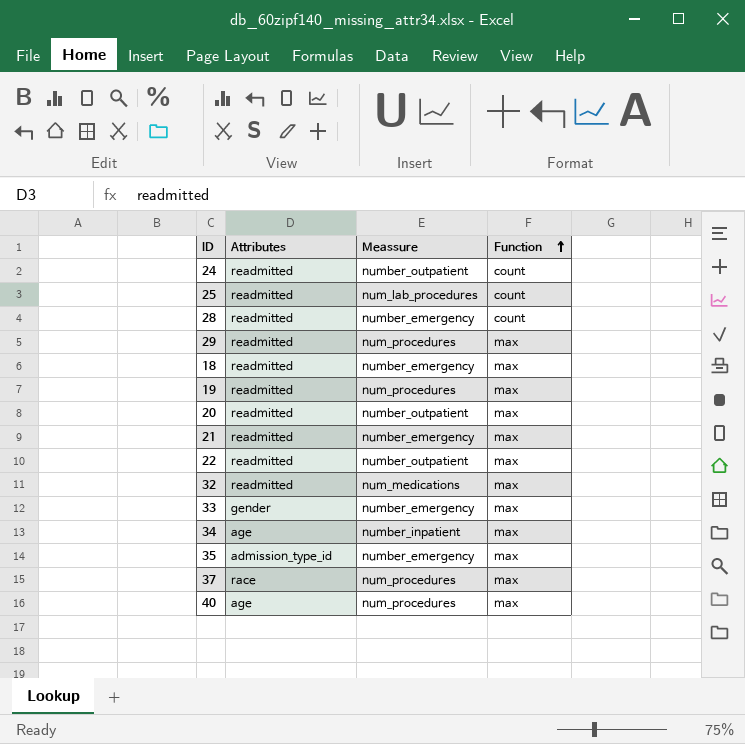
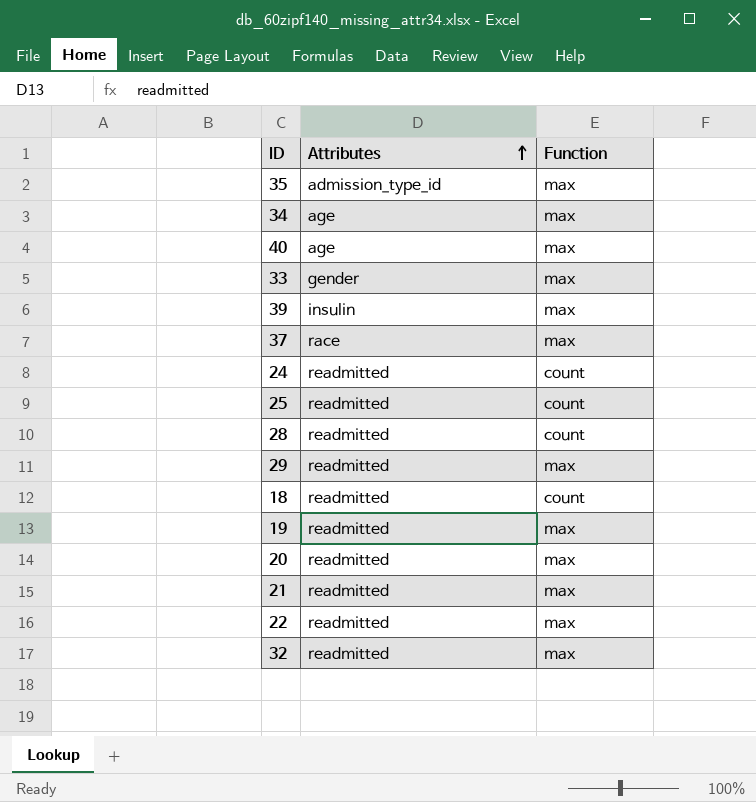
row order: Function ascending -> Attributes ascending
column Meassure | position: 3 -> none
row 39: none -> insulin | max
18 | Function: max -> count

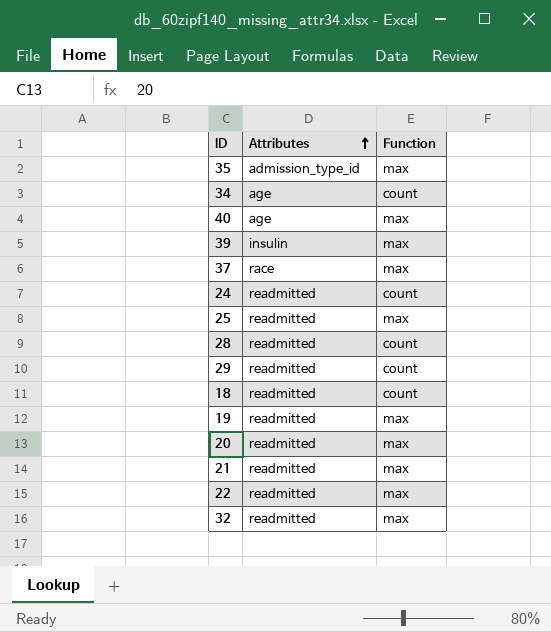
row 33: gender | max -> none
34 | Function: max -> count
25 | Function: count -> max
29 | Function: max -> count

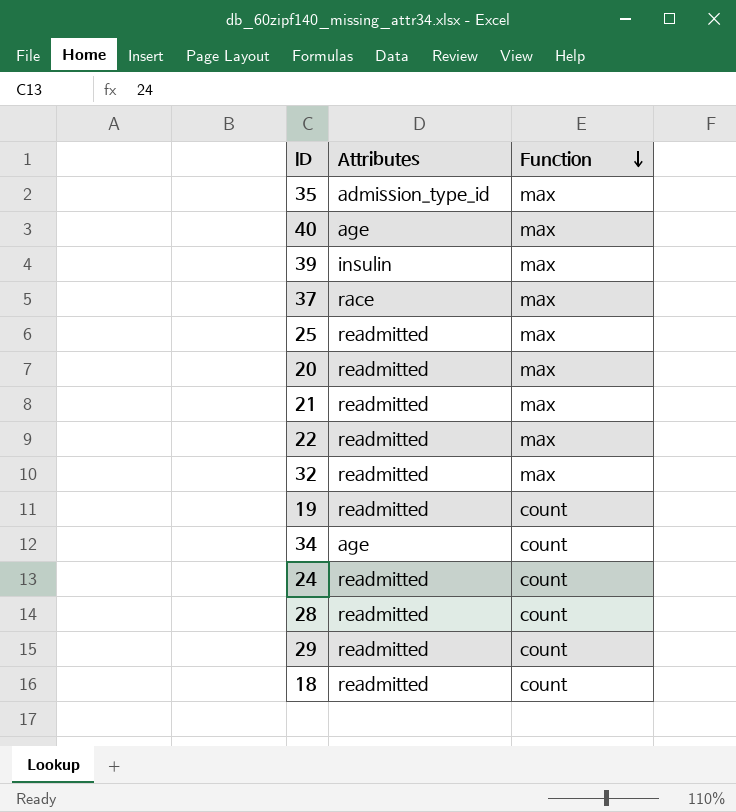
row order: Attributes ascending -> Function descending
19 | Function: max -> count

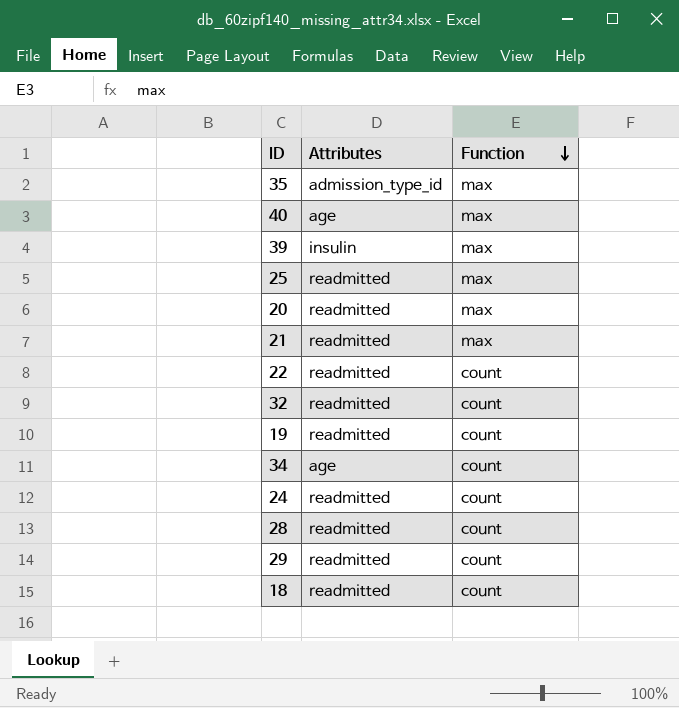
row 37: race | max -> none
22 | Function: max -> count
32 | Function: max -> count

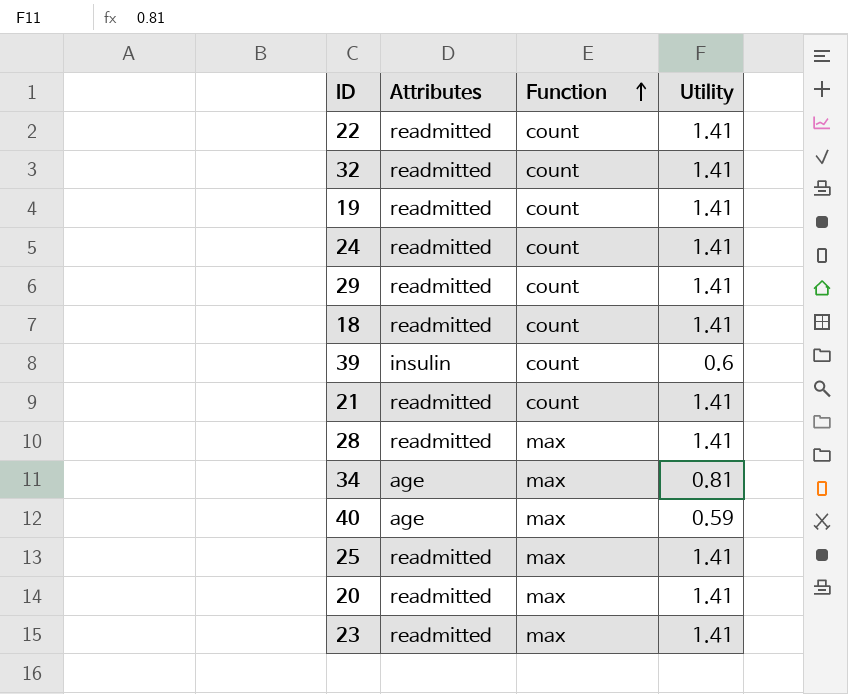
row order: Function descending -> Function ascending
column Utility | position: none -> 4
row 35: admission_type_id | max -> none
39 | Function: max -> count
21 | Function: max -> count
28 | Function: count -> max
34 | Function: count -> max
row 23: none -> readmitted | max | 1.41

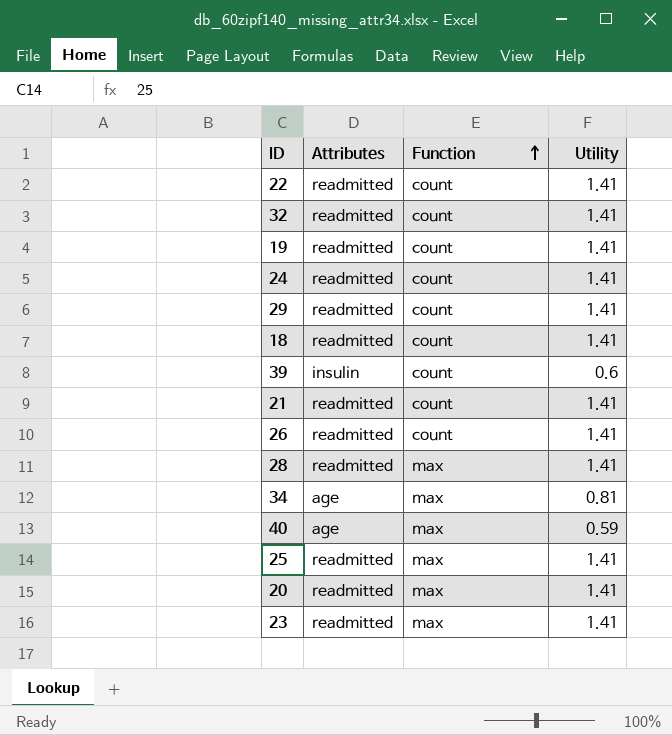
row 26: none -> readmitted | count | 1.41

